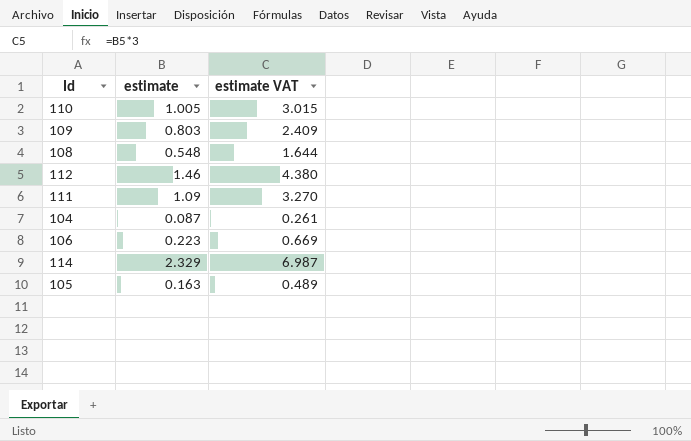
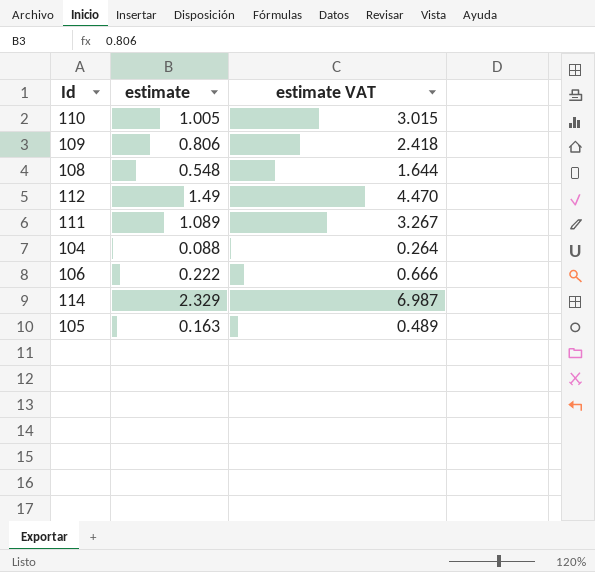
109 | estimate: 0.803 -> 0.806
109 | estimate VAT: 2.409 -> 2.418
112 | estimate: 1.46 -> 1.49
112 | estimate VAT: 4.380 -> 4.470
111 | estimate: 1.09 -> 1.089
111 | estimate VAT: 3.270 -> 3.267
104 | estimate: 0.087 -> 0.088
104 | estimate VAT: 0.261 -> 0.264
106 | estimate: 0.223 -> 0.222
106 | estimate VAT: 0.669 -> 0.666

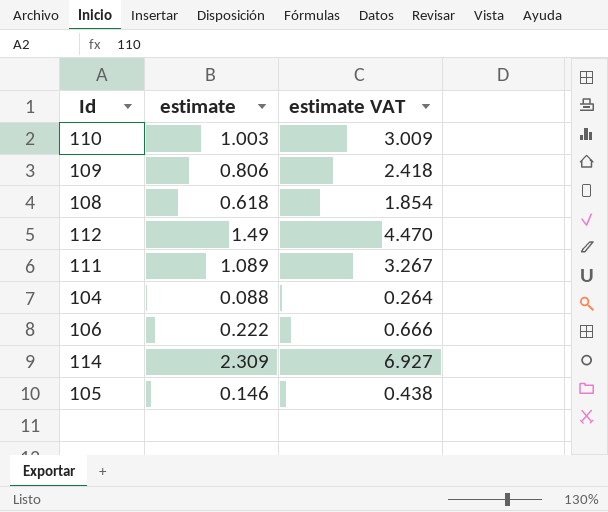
110 | estimate: 1.005 -> 1.003
110 | estimate VAT: 3.015 -> 3.009
108 | estimate: 0.548 -> 0.618
108 | estimate VAT: 1.644 -> 1.854
114 | estimate: 2.329 -> 2.309
114 | estimate VAT: 6.987 -> 6.927
105 | estimate: 0.163 -> 0.146
105 | estimate VAT: 0.489 -> 0.438

